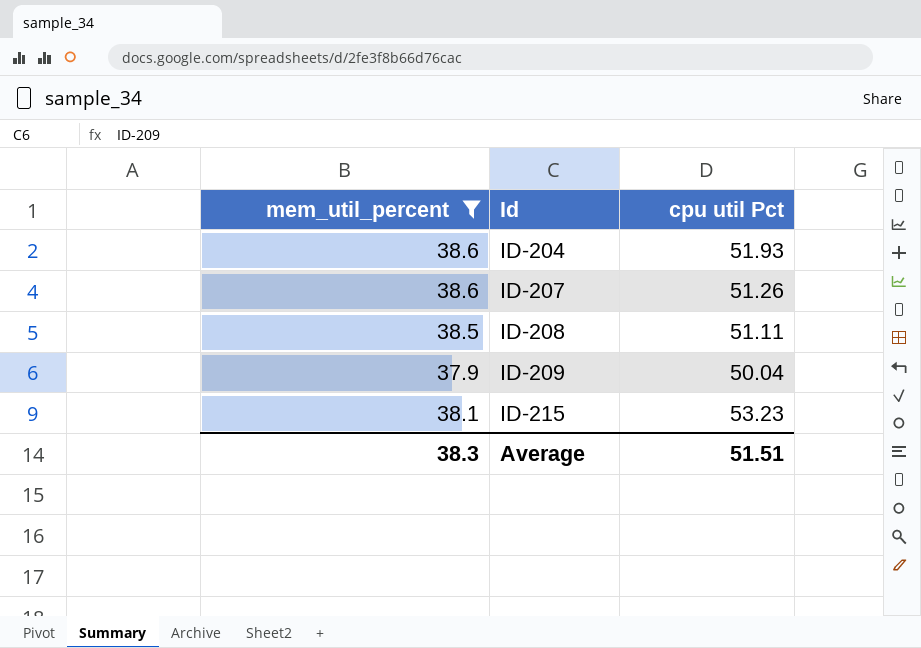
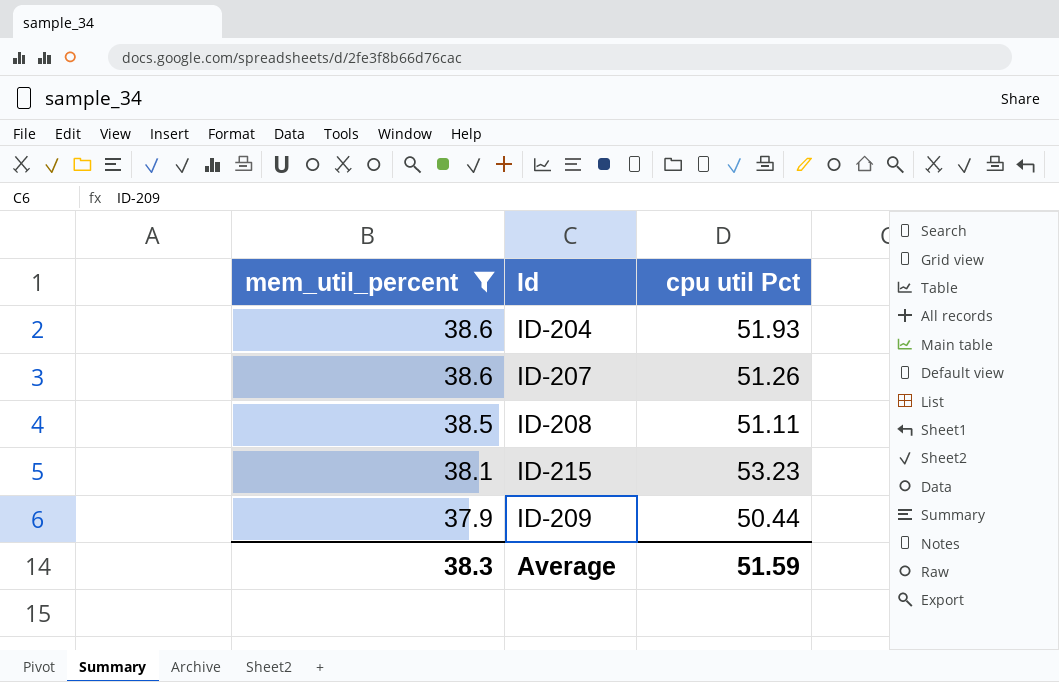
row order: Id ascending -> mem_util_percent descending
ID-209 | cpu util Pct: 50.04 -> 50.44
Average | cpu util Pct: 51.51 -> 51.59

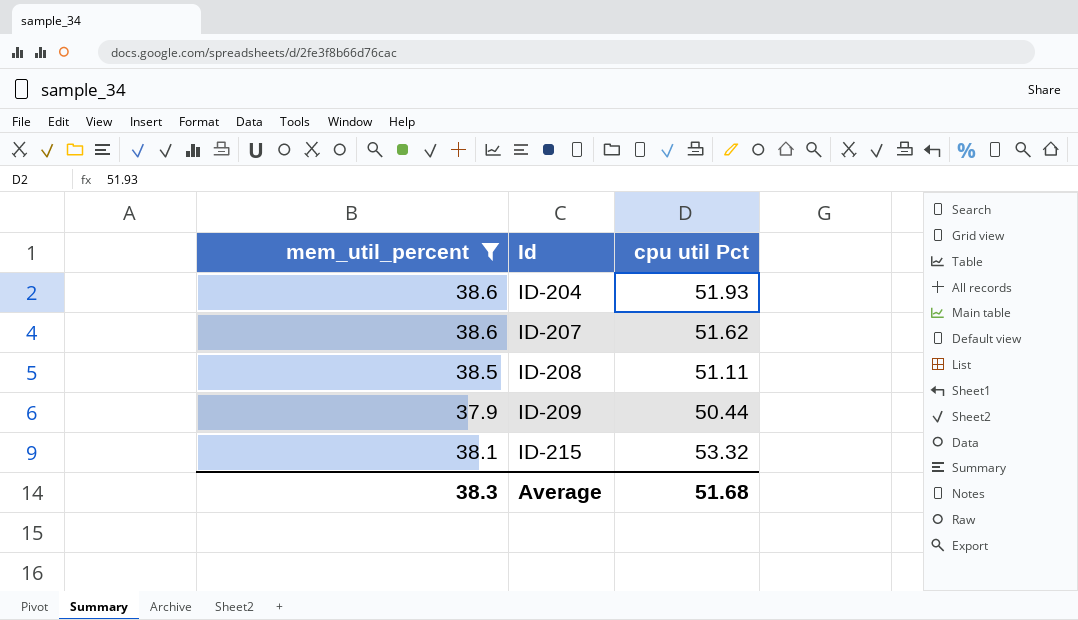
row order: mem_util_percent descending -> Id ascending
ID-207 | cpu util Pct: 51.26 -> 51.62
ID-215 | cpu util Pct: 53.23 -> 53.32
Average | cpu util Pct: 51.59 -> 51.68

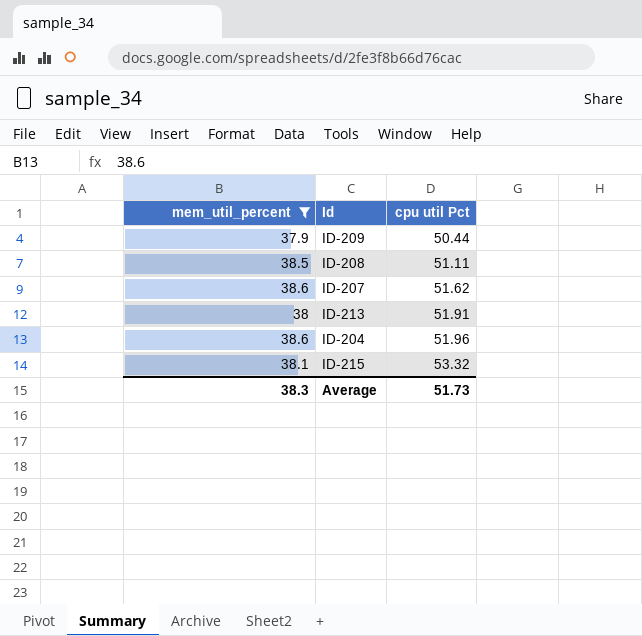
row order: Id ascending -> cpu util Pct ascending
row ID-213: none -> 38 | 51.91
ID-204 | cpu util Pct: 51.93 -> 51.96
Average | cpu util Pct: 51.68 -> 51.73

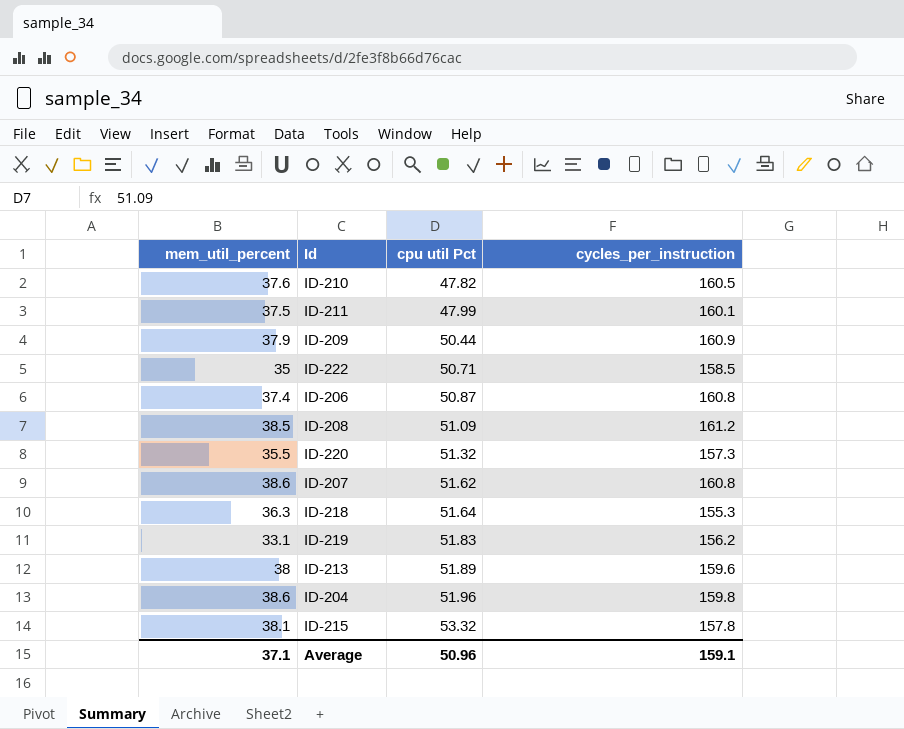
filter: mem_util_percent >= 37.9 -> none
column cycles_per_instruction | position: none -> 4
ID-208 | cpu util Pct: 51.11 -> 51.09
ID-213 | cpu util Pct: 51.91 -> 51.89
Average | mem_util_percent: 38.3 -> 37.1
Average | cpu util Pct: 51.73 -> 50.96

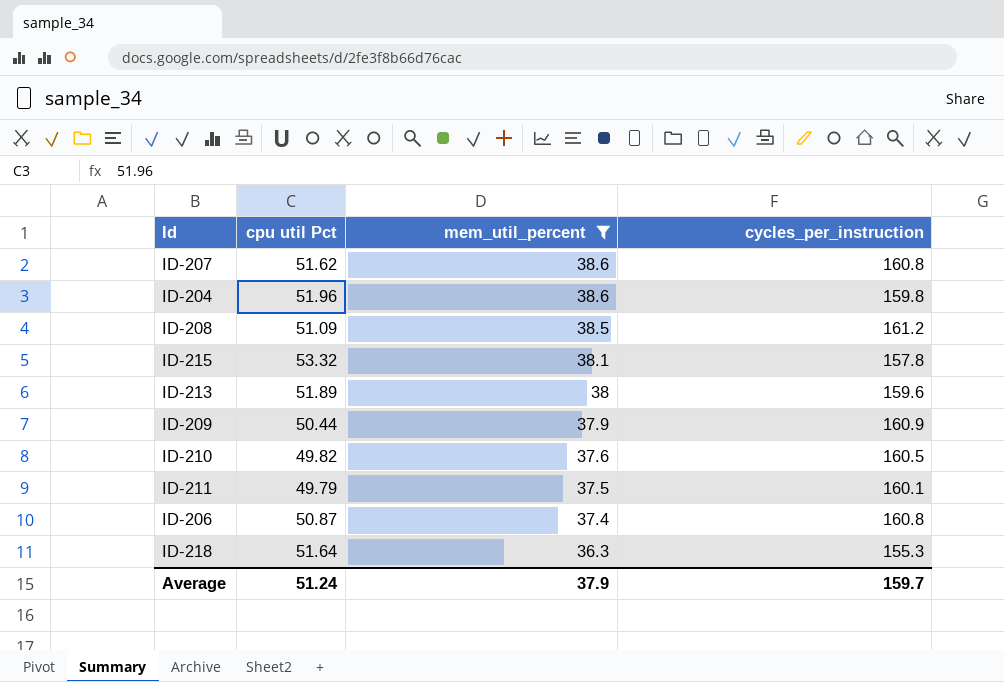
filter: none -> mem_util_percent >= 36.3
row order: cpu util Pct ascending -> mem_util_percent descending
column mem_util_percent | position: 1 -> 3
ID-210 | cpu util Pct: 47.82 -> 49.82
ID-211 | cpu util Pct: 47.99 -> 49.79
Average | cpu util Pct: 50.96 -> 51.24
Average | mem_util_percent: 37.1 -> 37.9
Average | cycles_per_instruction: 159.1 -> 159.7

